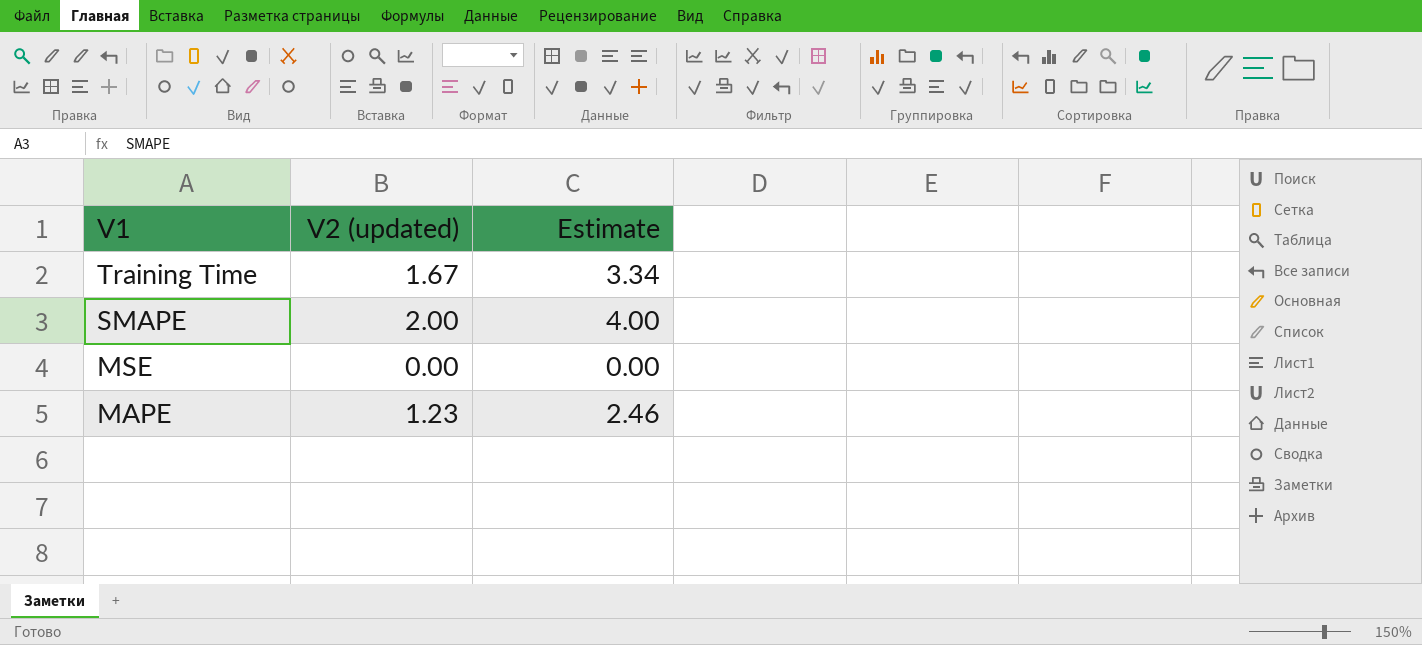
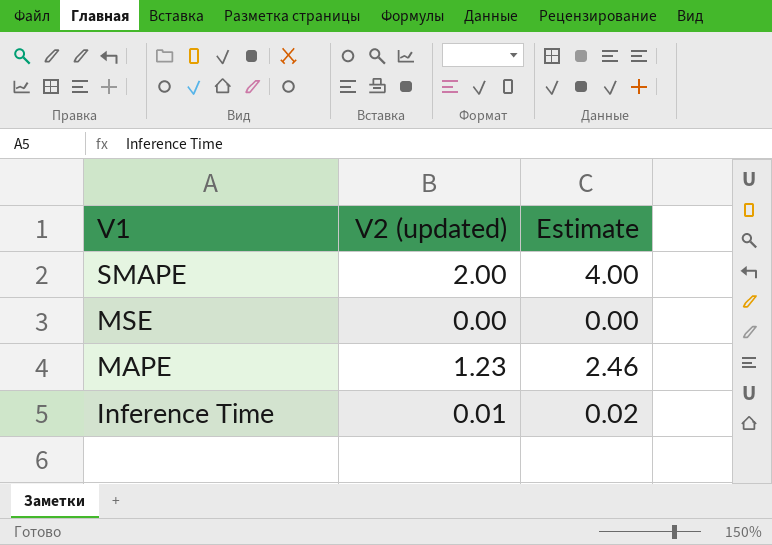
row Training Time: 1.67 | 3.34 -> none
row Inference Time: none -> 0.01 | 0.02

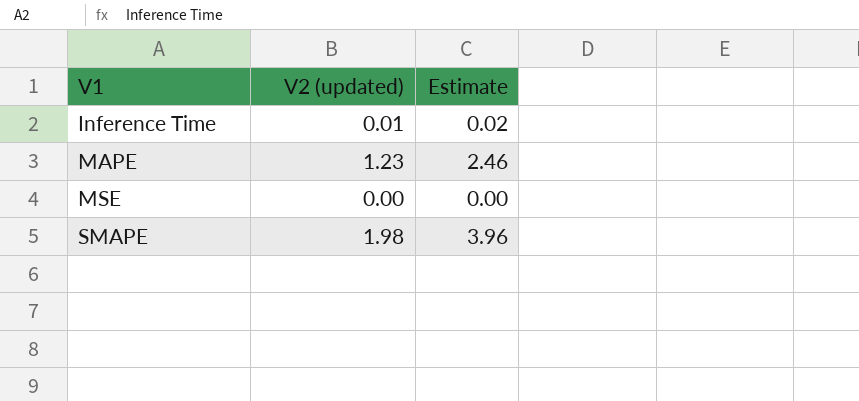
row order: V1 descending -> V1 ascending
SMAPE | V2 (updated): 2.00 -> 1.98
SMAPE | Estimate: 4.00 -> 3.96

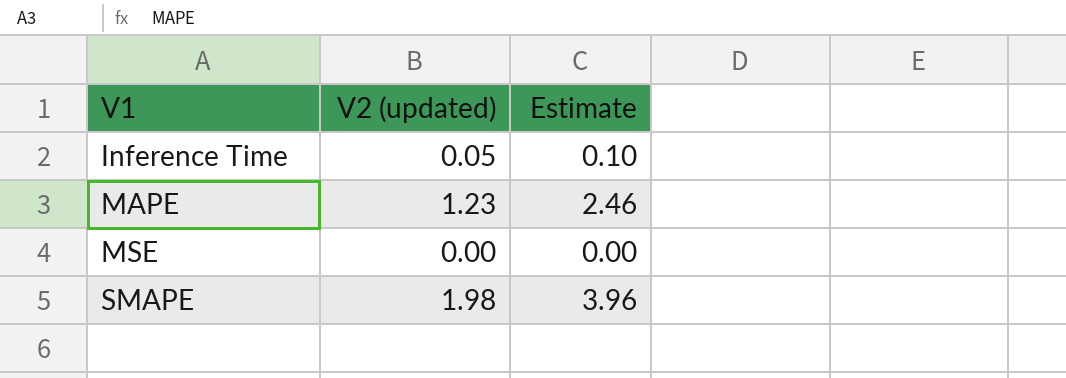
Inference Time | V2 (updated): 0.01 -> 0.05
Inference Time | Estimate: 0.02 -> 0.10

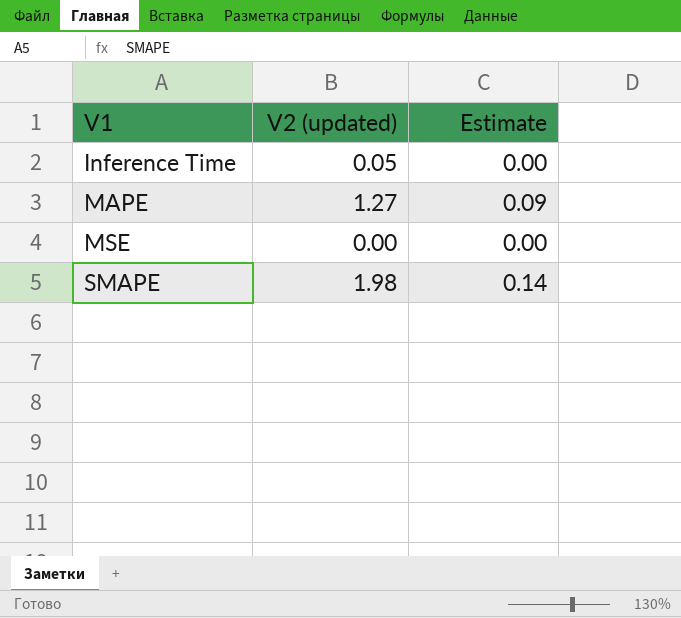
column Estimate | formula: [V2 (updated)] * 2 -> [V2 (updated)] * 0.07
MAPE | V2 (updated): 1.23 -> 1.27

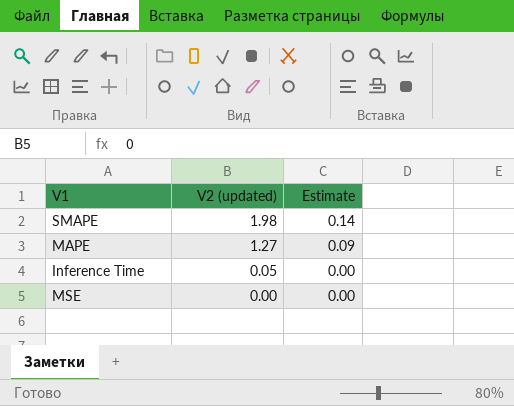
row order: V1 ascending -> V2 (updated) descending

